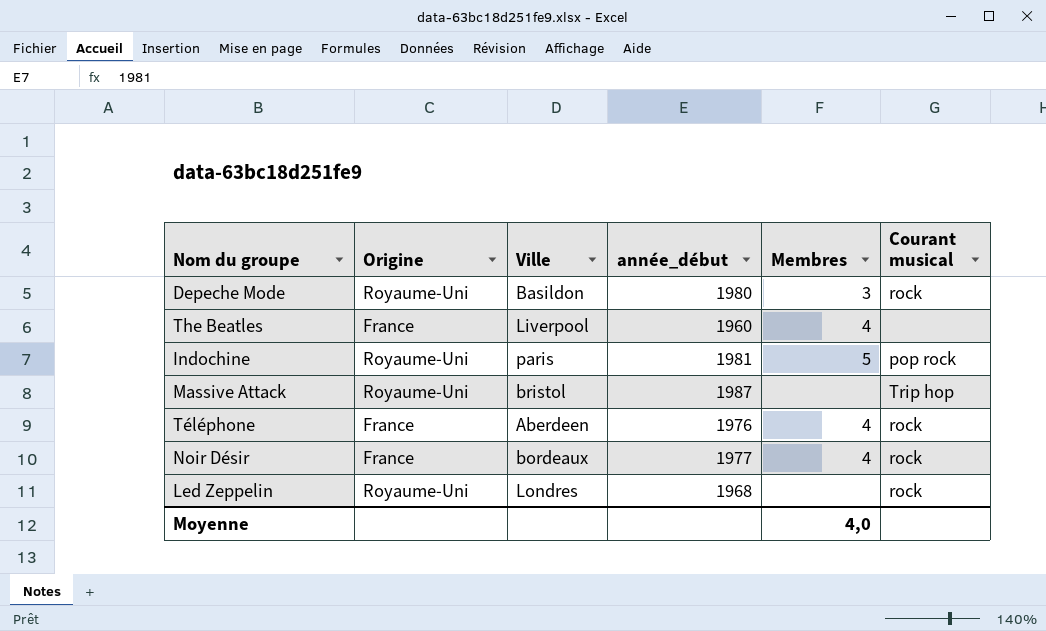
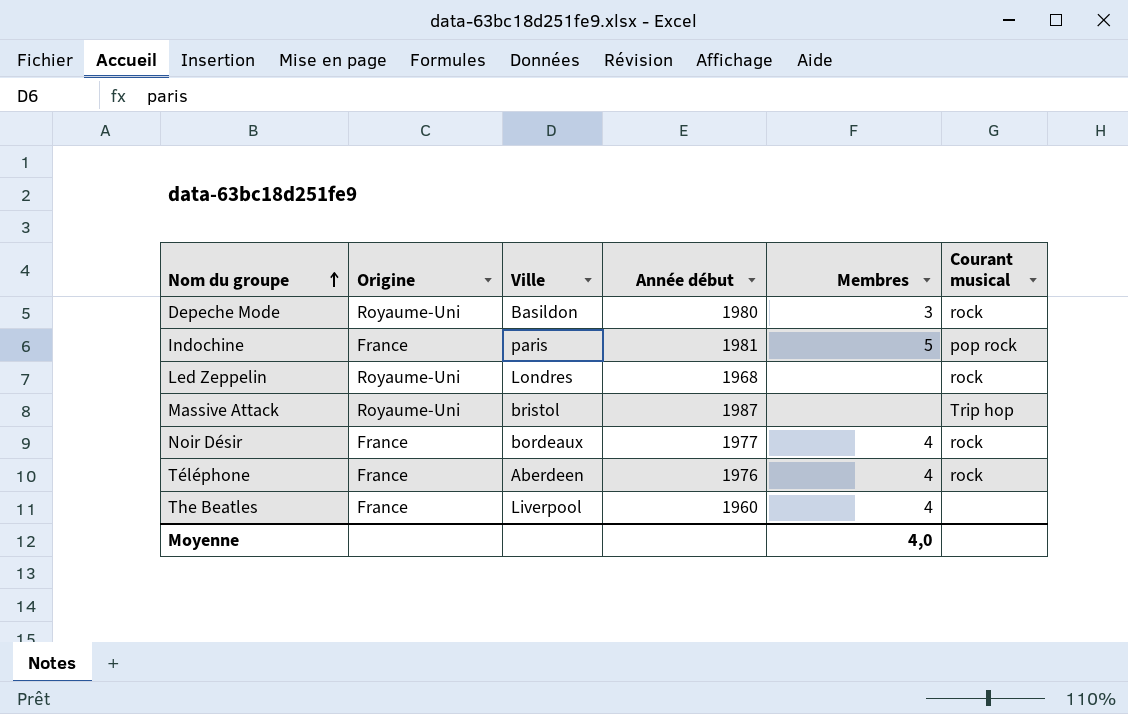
row order: none -> Nom du groupe ascending
column name: année_début -> Année début
Indochine | Origine: Royaume-Uni -> France

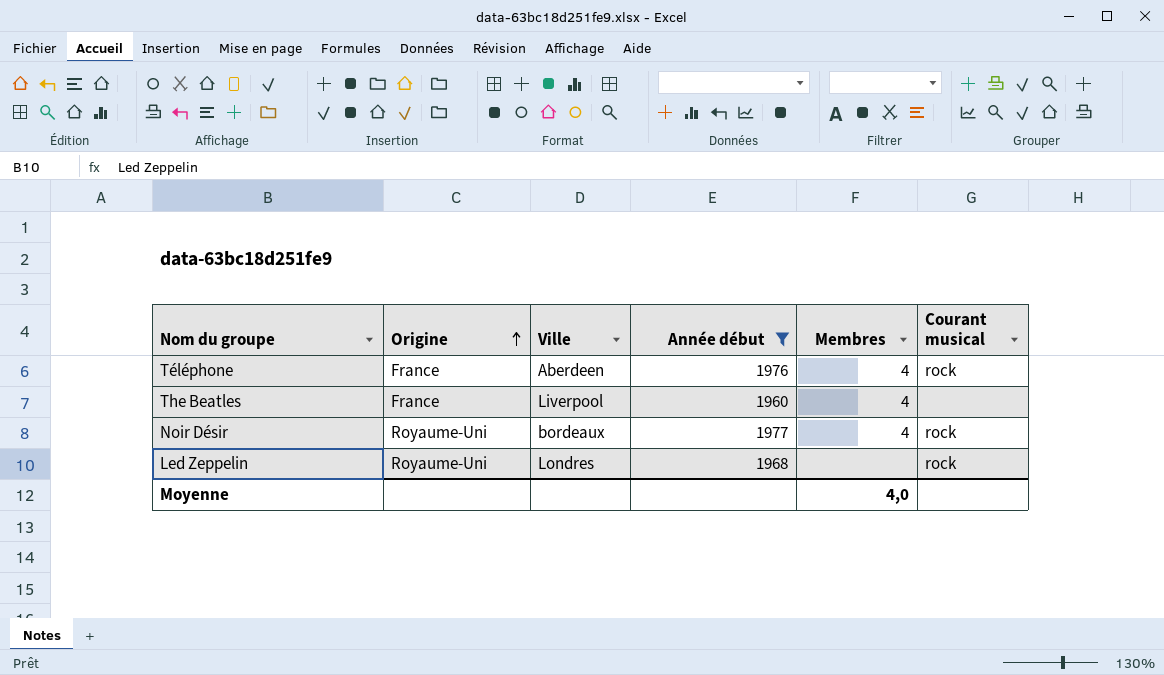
filter: none -> Année début <= 1977
row order: Nom du groupe ascending -> Origine ascending
Noir Désir | Origine: France -> Royaume-Uni

